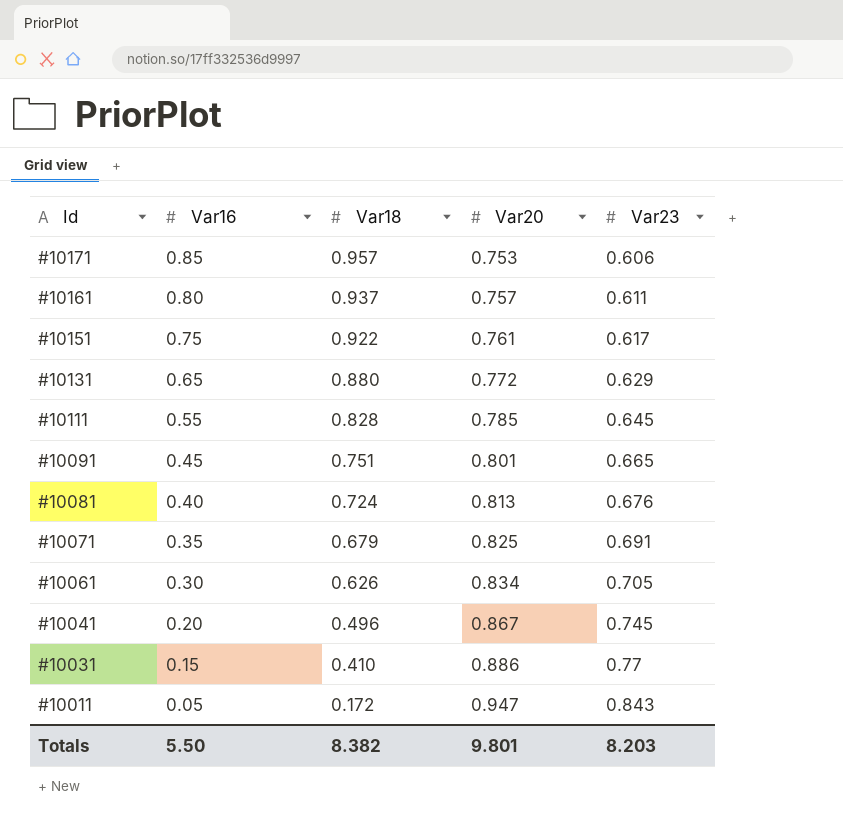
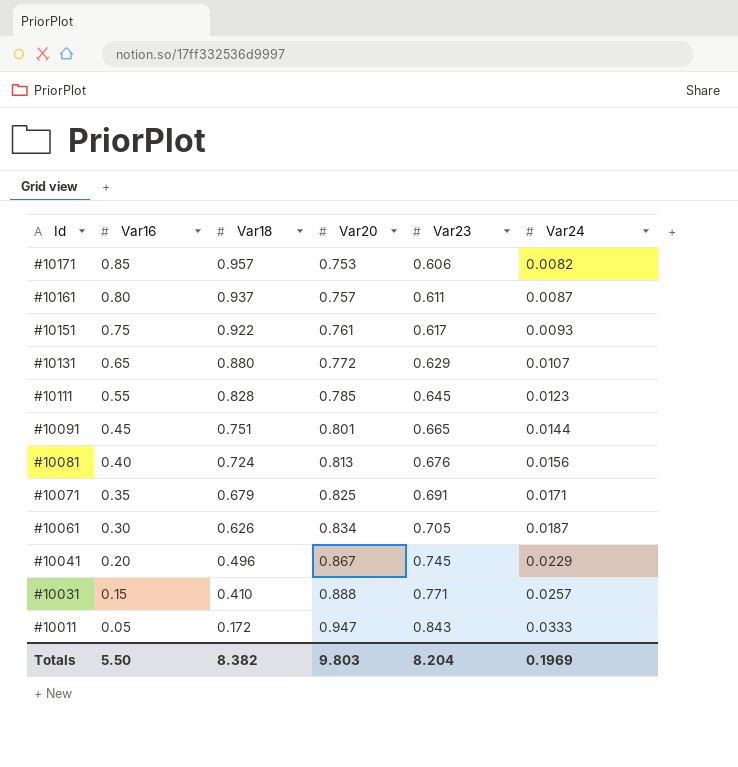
column Var24 | position: none -> 6
#10031 | Var20: 0.886 -> 0.888
#10031 | Var23: 0.77 -> 0.771
Totals | Var20: 9.801 -> 9.803
Totals | Var23: 8.203 -> 8.204

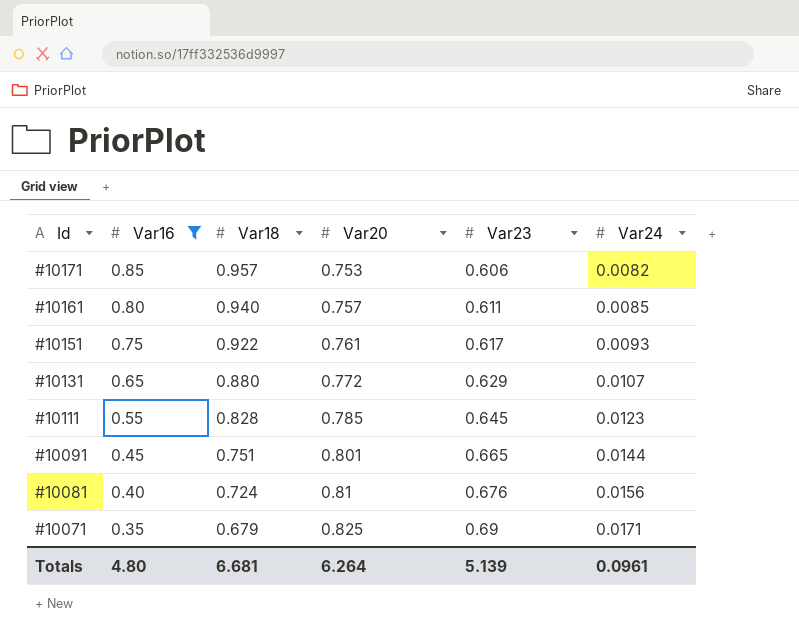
filter: none -> Var16 >= 0.35
#10161 | Var18: 0.937 -> 0.940
#10161 | Var24: 0.0087 -> 0.0085
#10081 | Var20: 0.813 -> 0.81
#10071 | Var23: 0.691 -> 0.69
Totals | Var16: 5.50 -> 4.80
Totals | Var18: 8.382 -> 6.681
Totals | Var20: 9.803 -> 6.264
Totals | Var23: 8.204 -> 5.139
Totals | Var24: 0.1969 -> 0.0961

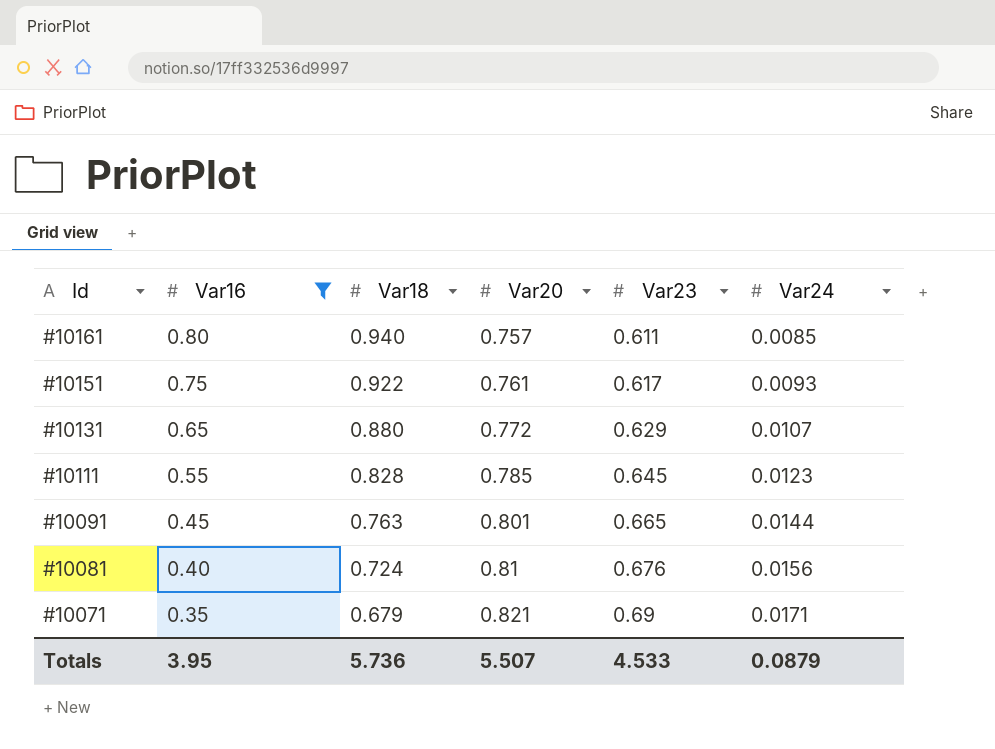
row #10171: 0.85 | 0.957 | 0.753 | 0.606 | 0.0082 -> none
#10091 | Var18: 0.751 -> 0.763
#10071 | Var20: 0.825 -> 0.821
Totals | Var16: 4.80 -> 3.95
Totals | Var18: 6.681 -> 5.736
Totals | Var20: 6.264 -> 5.507
Totals | Var23: 5.139 -> 4.533
Totals | Var24: 0.0961 -> 0.0879

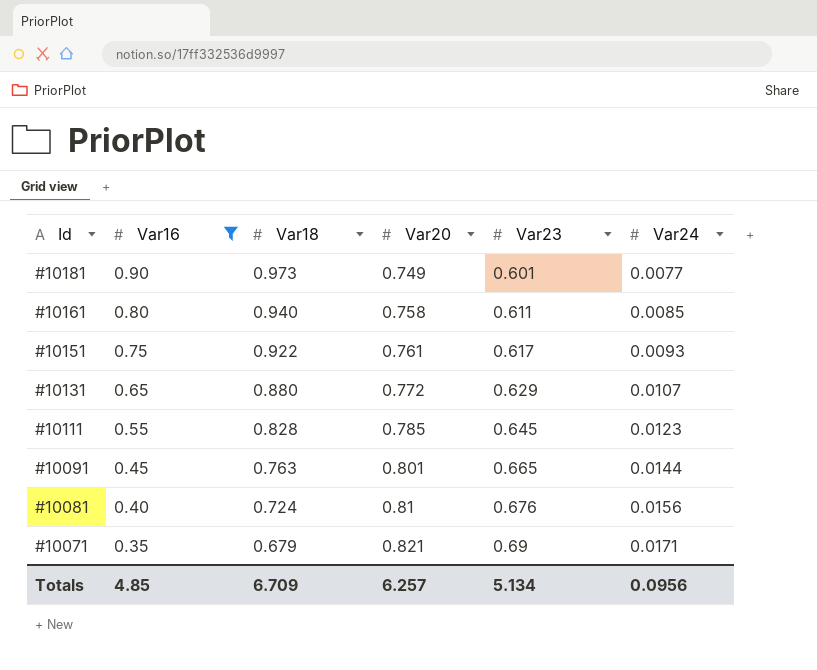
row #10181: none -> 0.90 | 0.973 | 0.749 | 0.601 | 0.0077
#10161 | Var20: 0.757 -> 0.758
Totals | Var16: 3.95 -> 4.85
Totals | Var18: 5.736 -> 6.709
Totals | Var20: 5.507 -> 6.257
Totals | Var23: 4.533 -> 5.134
Totals | Var24: 0.0879 -> 0.0956

